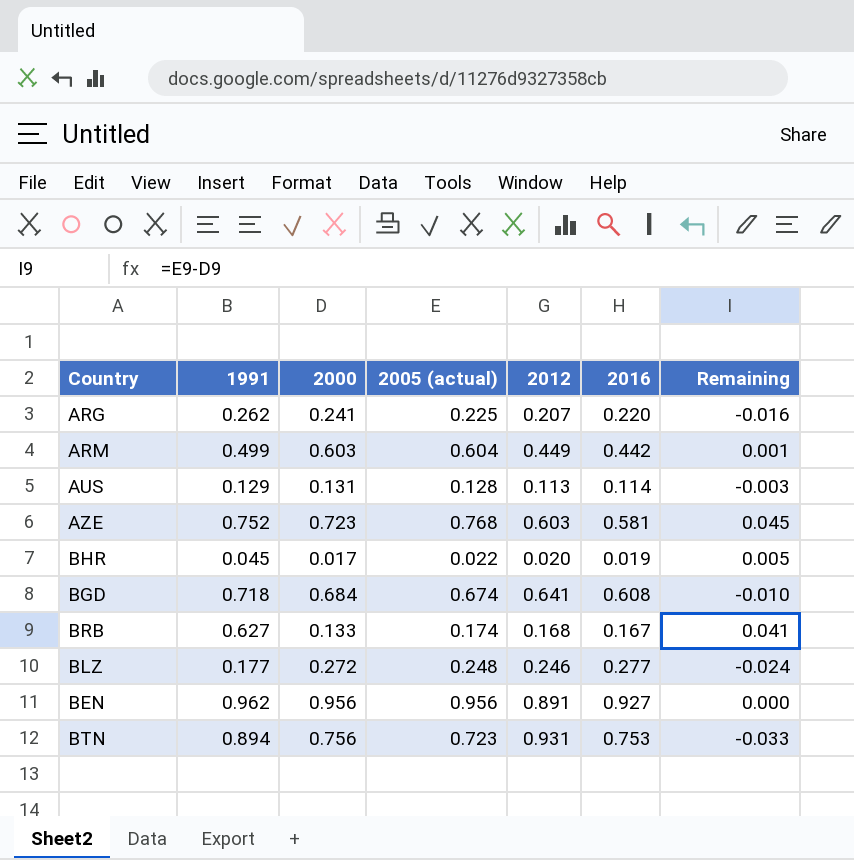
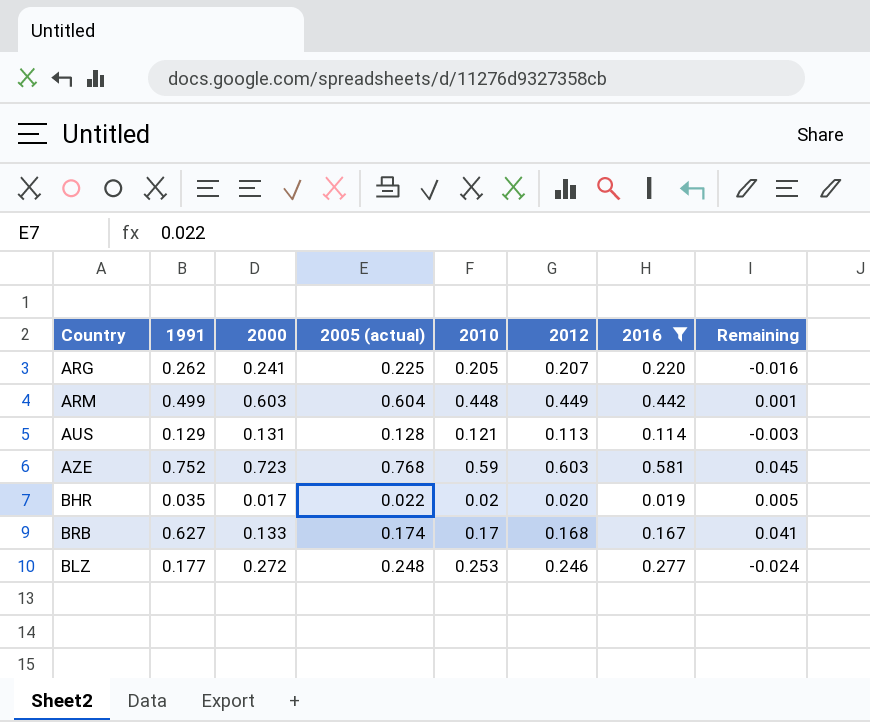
filter: none -> 2016 <= 0.581
column 2010 | position: none -> 5
BHR | 1991: 0.045 -> 0.035

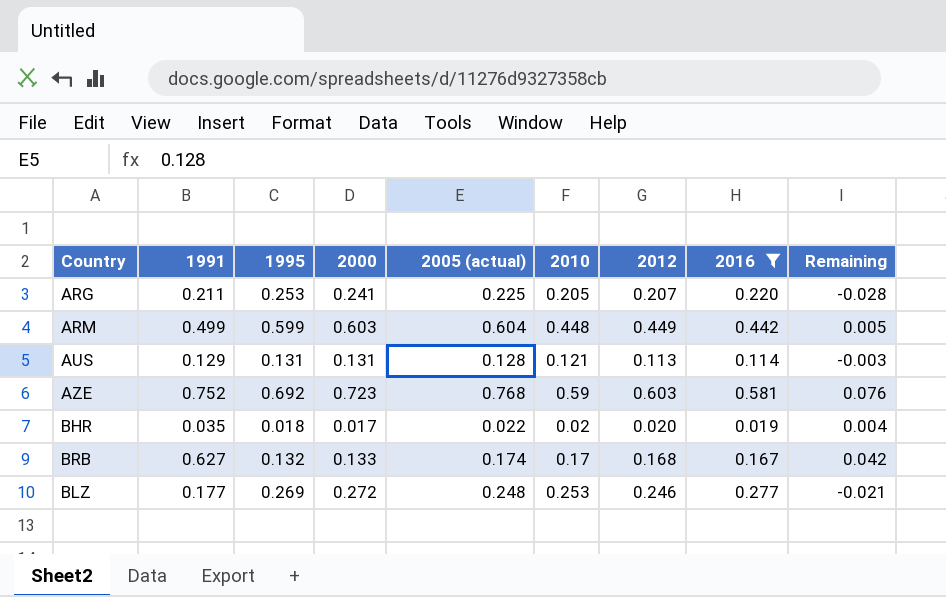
column 1995 | position: none -> 3
column Remaining | formula: [2005 (actual)] - [2000] -> [2005 (actual)] - [1995]
ARG | 1991: 0.262 -> 0.211

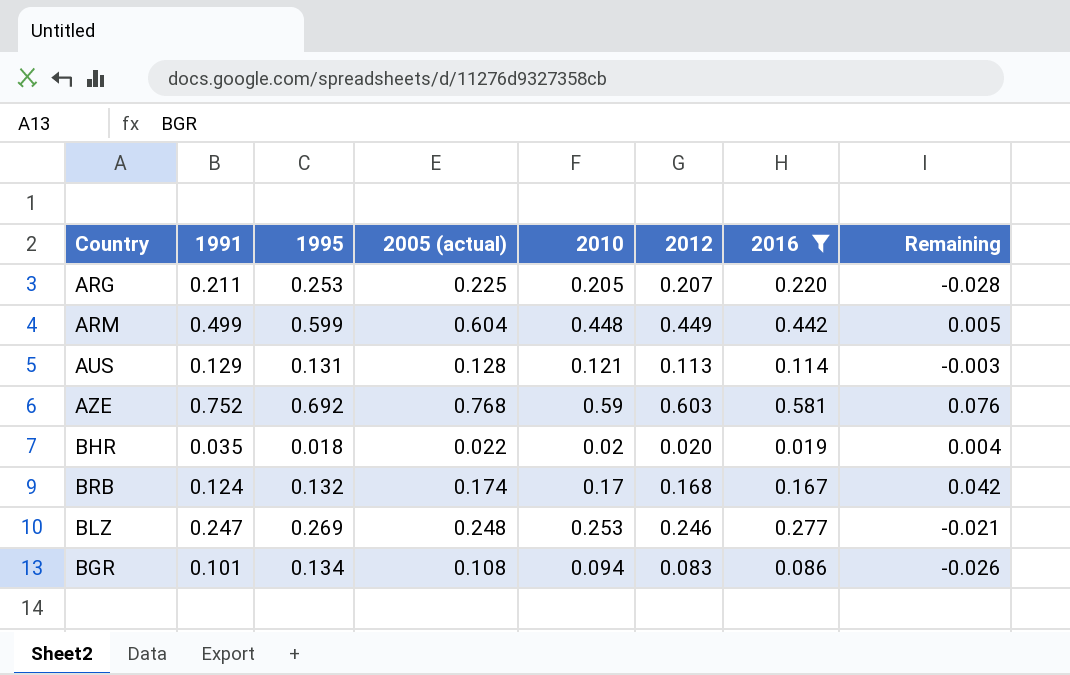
column 2000 | position: 4 -> none
BRB | 1991: 0.627 -> 0.124
BLZ | 1991: 0.177 -> 0.247
row BGR: none -> 0.101 | 0.134 | 0.108 | 0.094 | 0.083 | 0.086 | -0.026

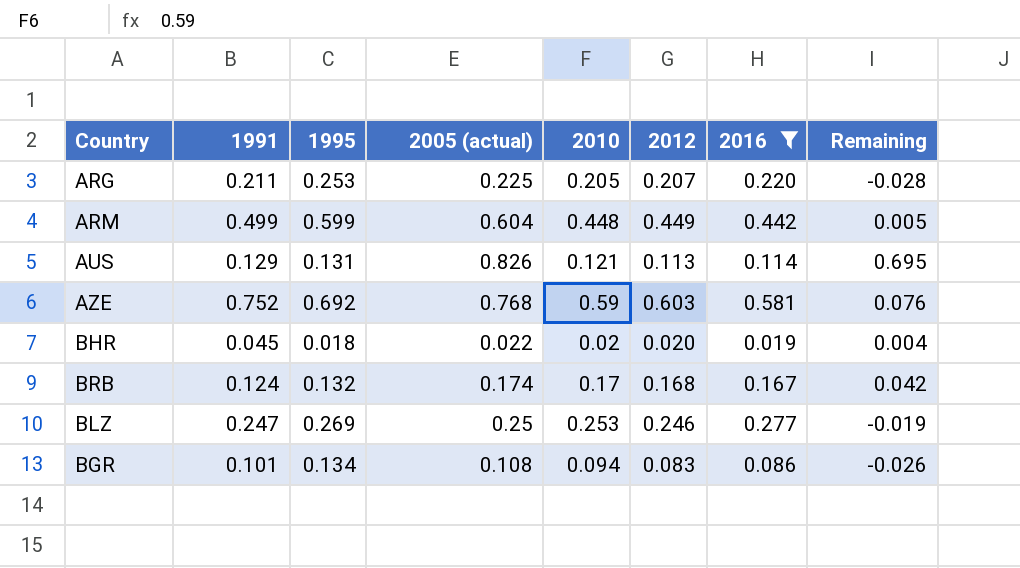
AUS | 2005 (actual): 0.128 -> 0.826
AUS | Remaining: -0.003 -> 0.695
BHR | 1991: 0.035 -> 0.045
BLZ | 2005 (actual): 0.248 -> 0.25
BLZ | Remaining: -0.021 -> -0.019

